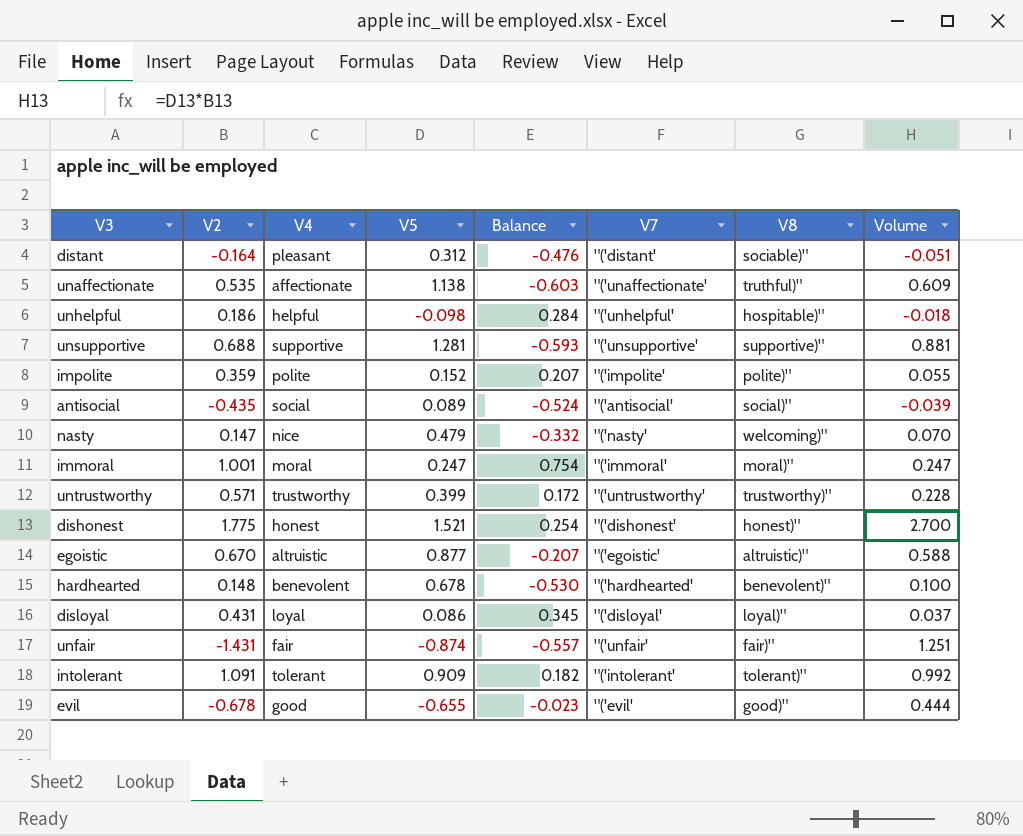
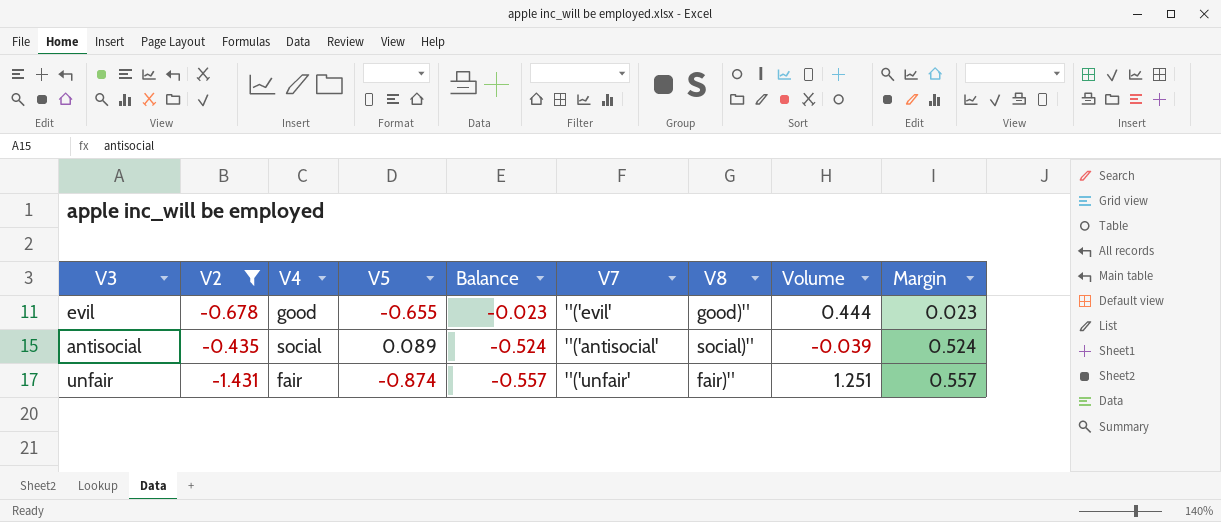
filter: none -> V2 <= -0.435
row order: none -> Balance descending
column Margin | formula: none -> [V5] - [V2]

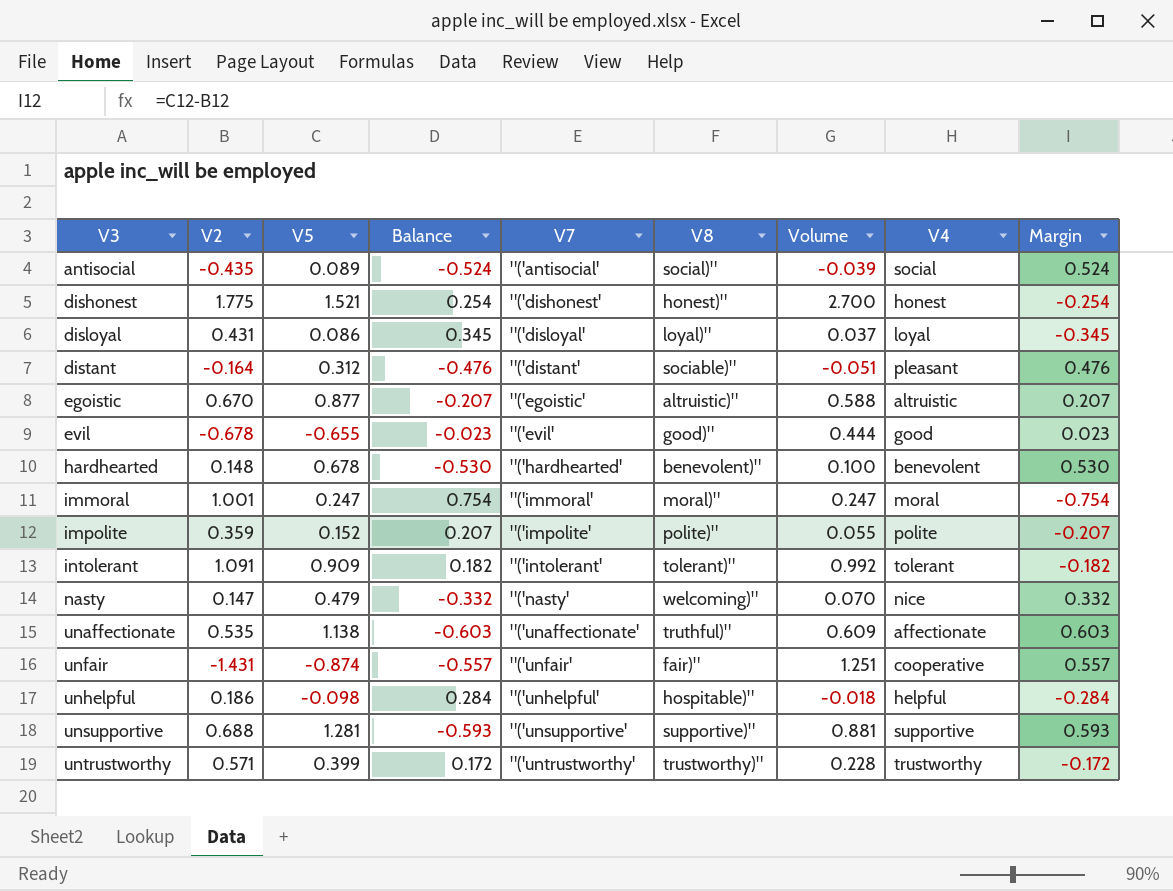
filter: V2 <= -0.435 -> none
row order: Balance descending -> V3 ascending
column V4 | position: 3 -> 8
unfair | V4: fair -> cooperative

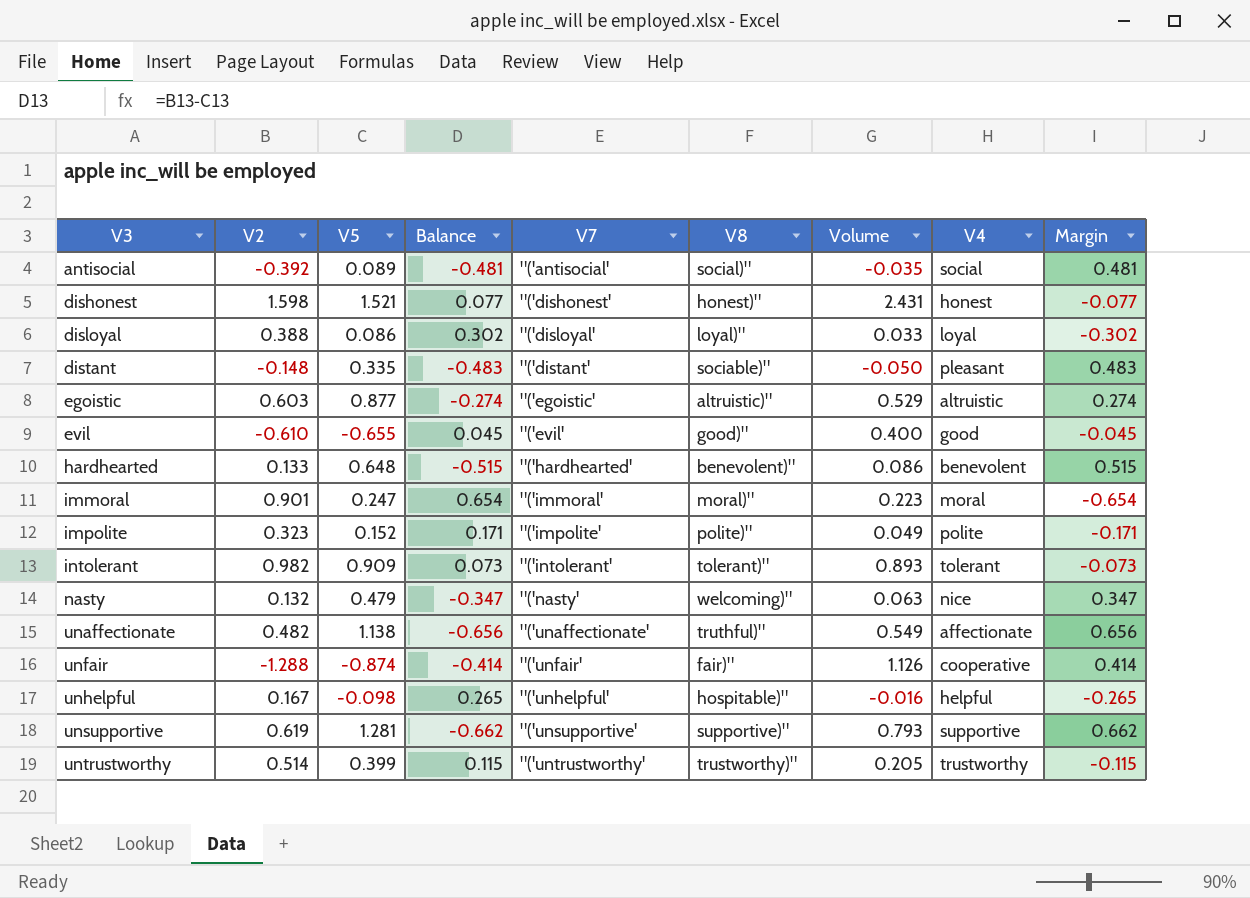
antisocial | V2: -0.435 -> -0.392
antisocial | Balance: -0.524 -> -0.481
antisocial | Volume: -0.039 -> -0.035
antisocial | Margin: 0.524 -> 0.481
dishonest | V2: 1.775 -> 1.598
dishonest | Balance: 0.254 -> 0.077
dishonest | Volume: 2.700 -> 2.431
dishonest | Margin: -0.254 -> -0.077
disloyal | V2: 0.431 -> 0.388
disloyal | Balance: 0.345 -> 0.302
disloyal | Volume: 0.037 -> 0.033
disloyal | Margin: -0.345 -> -0.302
distant | V2: -0.164 -> -0.148
distant | V5: 0.312 -> 0.335
distant | Balance: -0.476 -> -0.483
distant | Volume: -0.051 -> -0.050
distant | Margin: 0.476 -> 0.483
egoistic | V2: 0.670 -> 0.603
egoistic | Balance: -0.207 -> -0.274
egoistic | Volume: 0.588 -> 0.529
egoistic | Margin: 0.207 -> 0.274
evil | V2: -0.678 -> -0.610
evil | Balance: -0.023 -> 0.045
evil | Volume: 0.444 -> 0.400
evil | Margin: 0.023 -> -0.045
hardhearted | V2: 0.148 -> 0.133
hardhearted | V5: 0.678 -> 0.648
hardhearted | Balance: -0.530 -> -0.515
hardhearted | Volume: 0.100 -> 0.086
hardhearted | Margin: 0.530 -> 0.515
immoral | V2: 1.001 -> 0.901
immoral | Balance: 0.754 -> 0.654
immoral | Volume: 0.247 -> 0.223
immoral | Margin: -0.754 -> -0.654
impolite | V2: 0.359 -> 0.323
impolite | Balance: 0.207 -> 0.171
impolite | Volume: 0.055 -> 0.049
impolite | Margin: -0.207 -> -0.171
intolerant | V2: 1.091 -> 0.982
intolerant | Balance: 0.182 -> 0.073
intolerant | Volume: 0.992 -> 0.893
intolerant | Margin: -0.182 -> -0.073
nasty | V2: 0.147 -> 0.132
nasty | Balance: -0.332 -> -0.347
nasty | Volume: 0.070 -> 0.063
nasty | Margin: 0.332 -> 0.347
unaffectionate | V2: 0.535 -> 0.482
unaffectionate | Balance: -0.603 -> -0.656
unaffectionate | Volume: 0.609 -> 0.549
unaffectionate | Margin: 0.603 -> 0.656
unfair | V2: -1.431 -> -1.288
unfair | Balance: -0.557 -> -0.414
unfair | Volume: 1.251 -> 1.126
unfair | Margin: 0.557 -> 0.414
unhelpful | V2: 0.186 -> 0.167
unhelpful | Balance: 0.284 -> 0.265
unhelpful | Volume: -0.018 -> -0.016
unhelpful | Margin: -0.284 -> -0.265
unsupportive | V2: 0.688 -> 0.619
unsupportive | Balance: -0.593 -> -0.662
unsupportive | Volume: 0.881 -> 0.793
unsupportive | Margin: 0.593 -> 0.662
untrustworthy | V2: 0.571 -> 0.514
untrustworthy | Balance: 0.172 -> 0.115
untrustworthy | Volume: 0.228 -> 0.205
untrustworthy | Margin: -0.172 -> -0.115

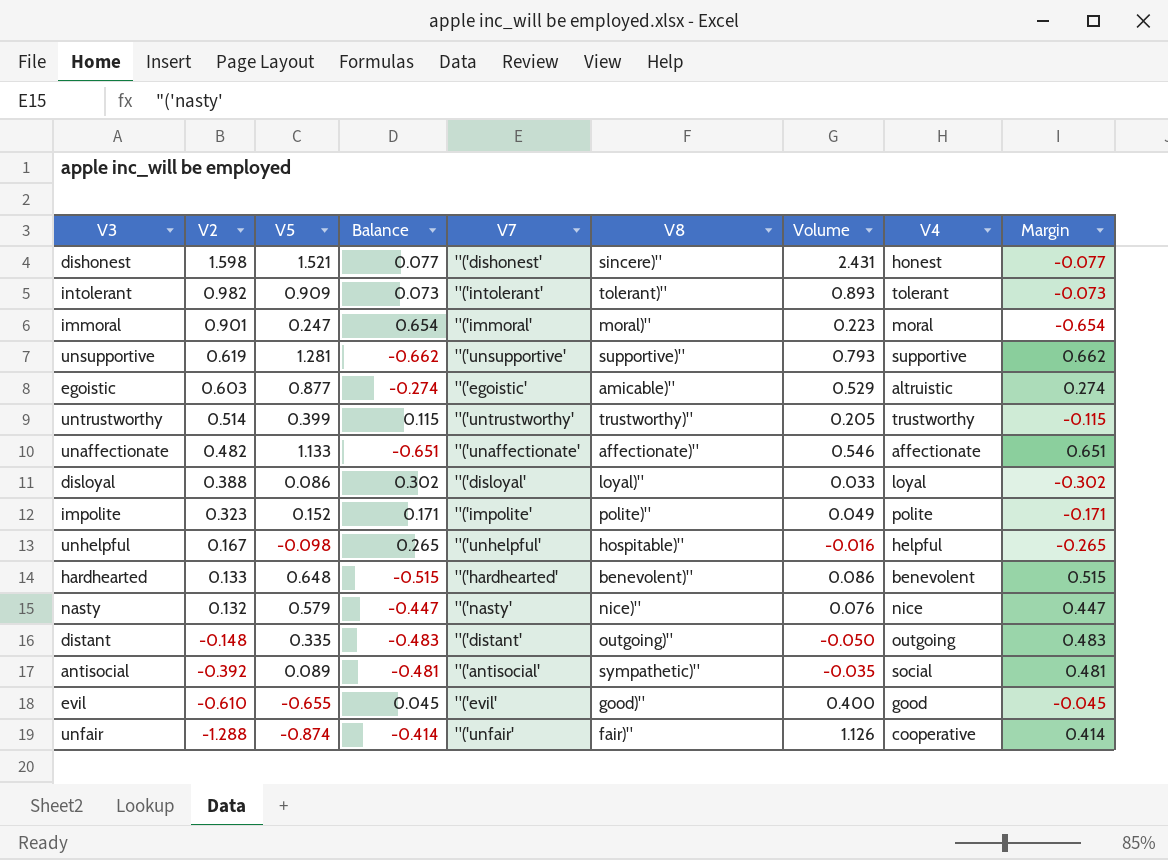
row order: V3 ascending -> V2 descending
dishonest | V8: honest)" -> sincere)"
egoistic | V8: altruistic)" -> amicable)"
unaffectionate | V5: 1.138 -> 1.133
unaffectionate | Balance: -0.656 -> -0.651
unaffectionate | V8: truthful)" -> affectionate)"
unaffectionate | Volume: 0.549 -> 0.546
unaffectionate | Margin: 0.656 -> 0.651
nasty | V5: 0.479 -> 0.579
nasty | Balance: -0.347 -> -0.447
nasty | V8: welcoming)" -> nice)"
nasty | Volume: 0.063 -> 0.076
nasty | Margin: 0.347 -> 0.447
distant | V8: sociable)" -> outgoing)"
distant | V4: pleasant -> outgoing
antisocial | V8: social)" -> sympathetic)"

